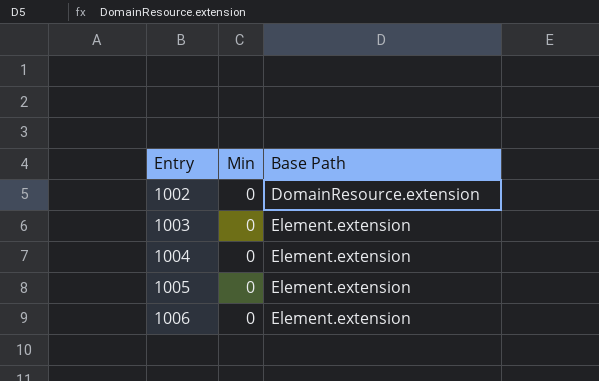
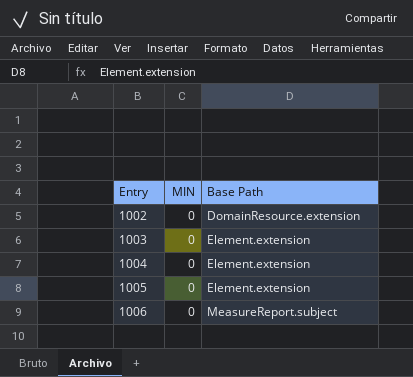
column name: Min -> MIN
1006 | Base Path: Element.extension -> MeasureReport.subject

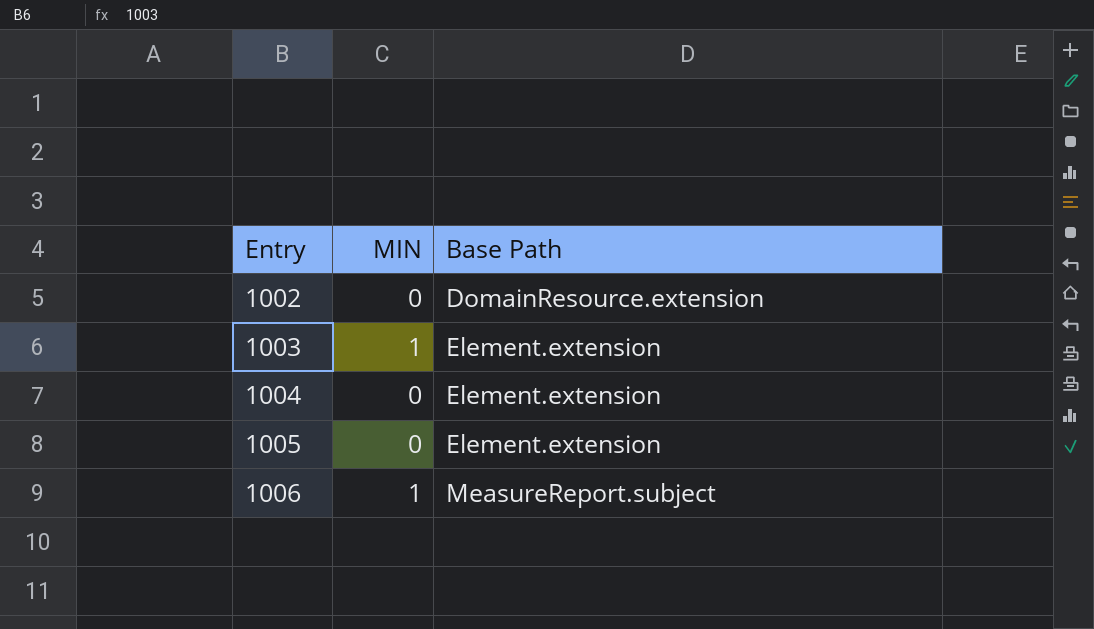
1003 | MIN: 0 -> 1
1006 | MIN: 0 -> 1

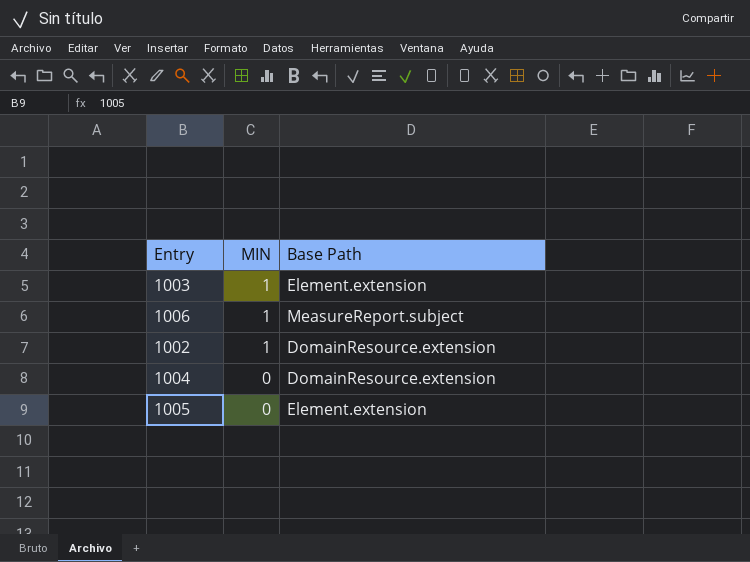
row order: Entry ascending -> MIN descending
1002 | MIN: 0 -> 1
1004 | Base Path: Element.extension -> DomainResource.extension

